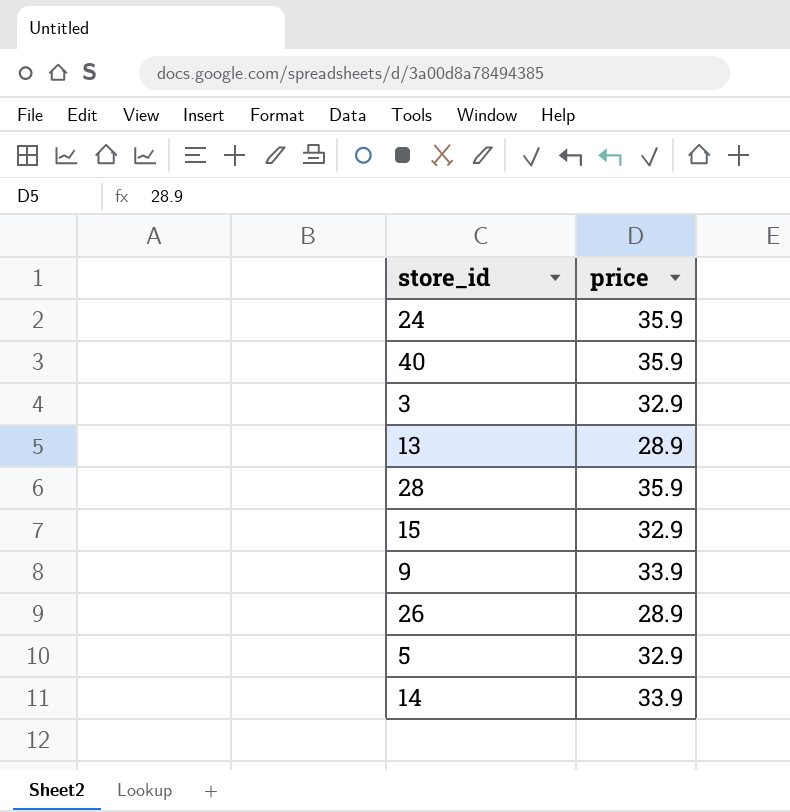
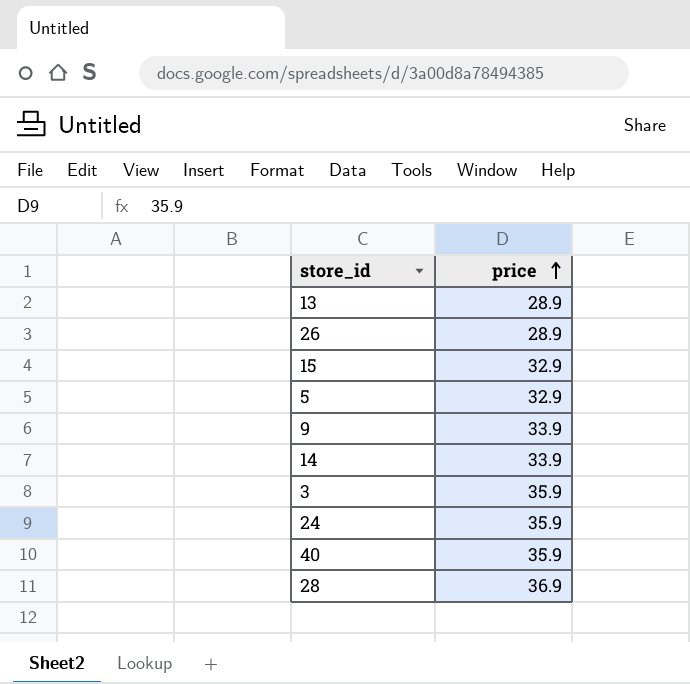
row order: none -> price ascending
3 | price: 32.9 -> 35.9
28 | price: 35.9 -> 36.9

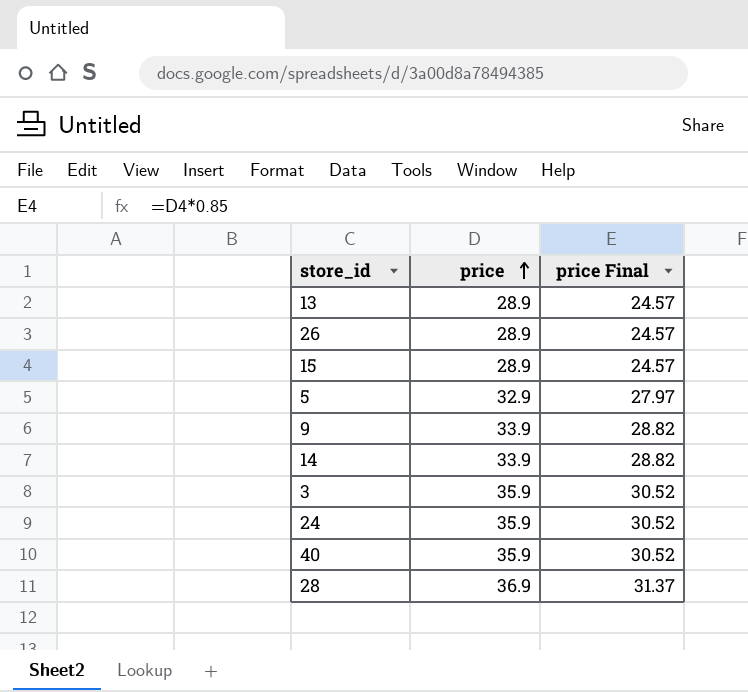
column price Final | formula: none -> [price] * 0.85
15 | price: 32.9 -> 28.9

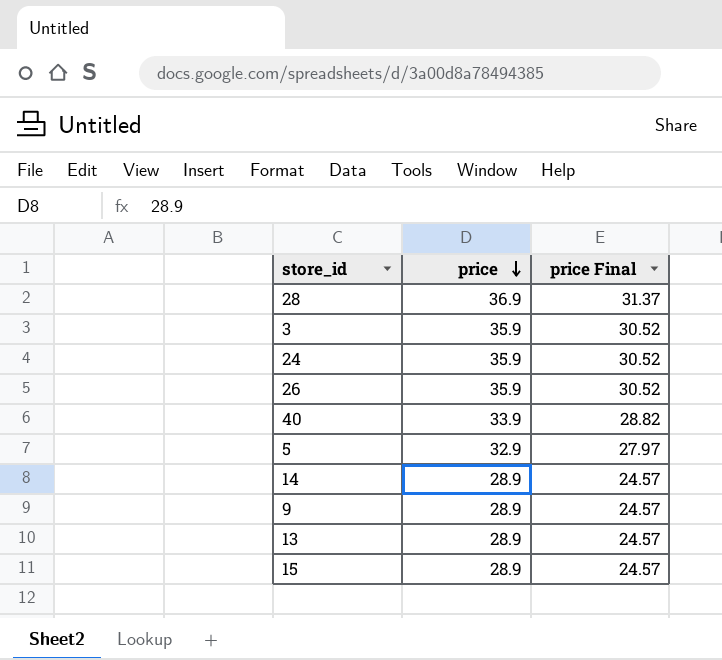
row order: price ascending -> price descending
26 | price: 28.9 -> 35.9
26 | price Final: 24.57 -> 30.52
40 | price: 35.9 -> 33.9
40 | price Final: 30.52 -> 28.82
14 | price: 33.9 -> 28.9
14 | price Final: 28.82 -> 24.57
9 | price: 33.9 -> 28.9
9 | price Final: 28.82 -> 24.57

